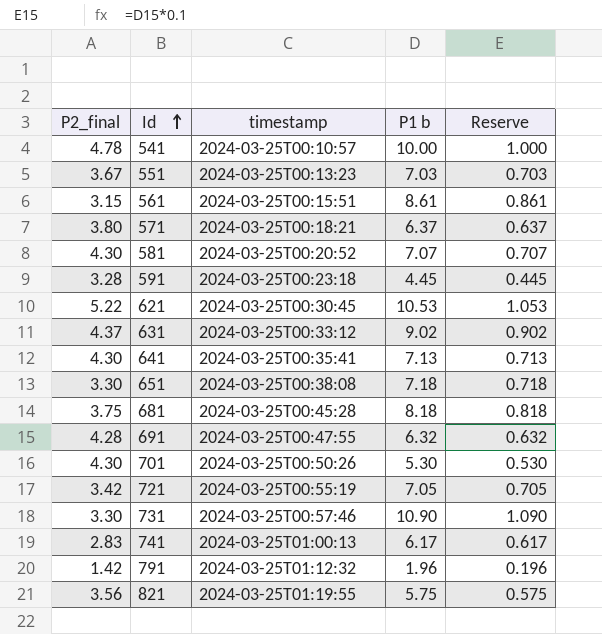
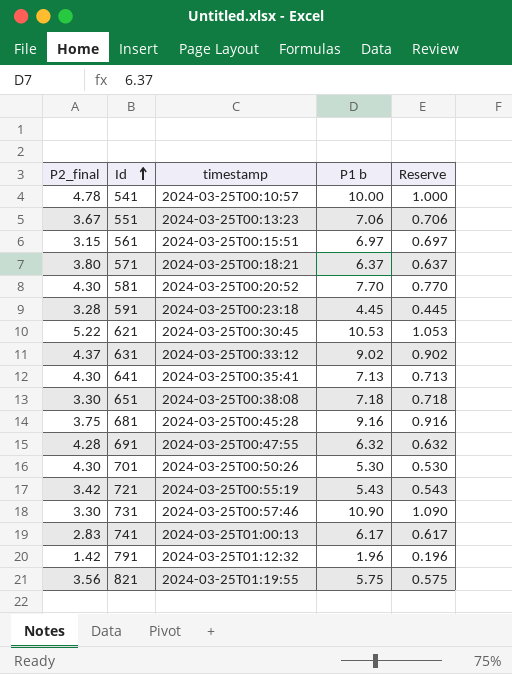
551 | P1 b: 7.03 -> 7.06
551 | Reserve: 0.703 -> 0.706
561 | P1 b: 8.61 -> 6.97
561 | Reserve: 0.861 -> 0.697
581 | P1 b: 7.07 -> 7.70
581 | Reserve: 0.707 -> 0.770
681 | P1 b: 8.18 -> 9.16
681 | Reserve: 0.818 -> 0.916
721 | P1 b: 7.05 -> 5.43
721 | Reserve: 0.705 -> 0.543

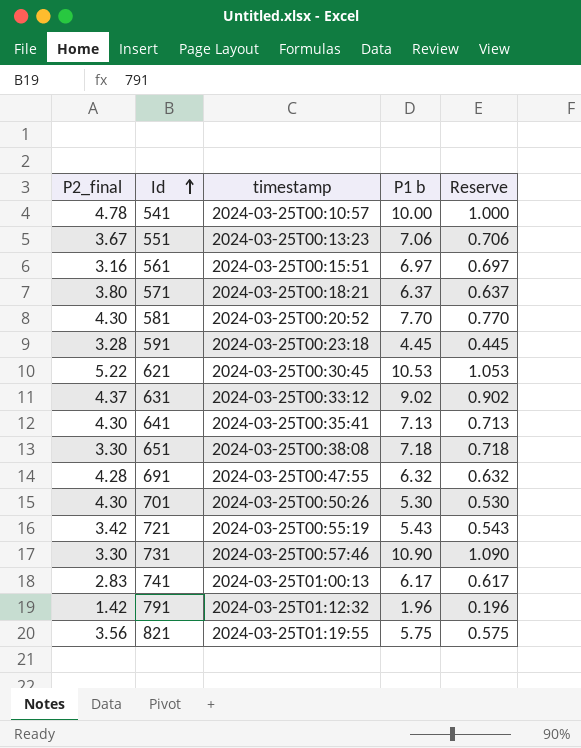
row 681: 3.75 | 2024-03-25T00:45:28 | 9.16 | 0.916 -> none
561 | P2_final: 3.15 -> 3.16

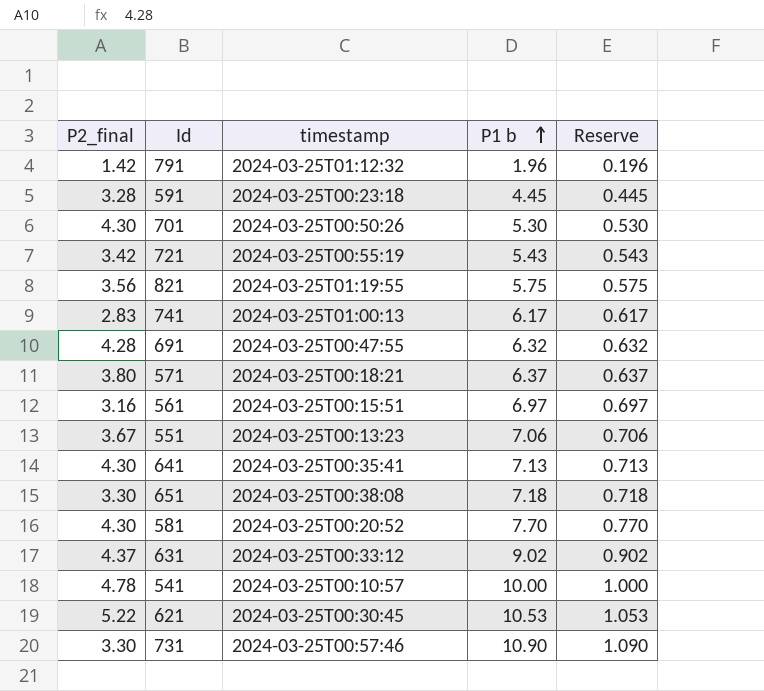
row order: Id ascending -> P1 b ascending

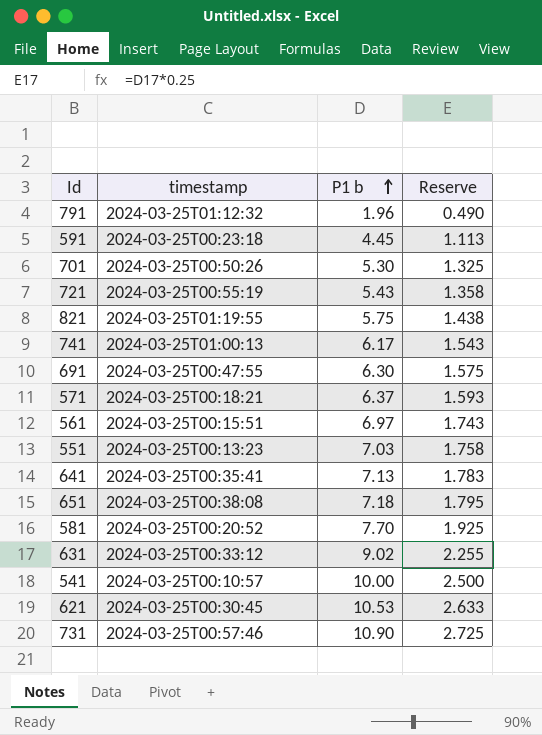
column P2_final | position: 1 -> none
column Reserve | formula: [P1 b] * 0.1 -> [P1 b] * 0.25
691 | P1 b: 6.32 -> 6.30
551 | P1 b: 7.06 -> 7.03

